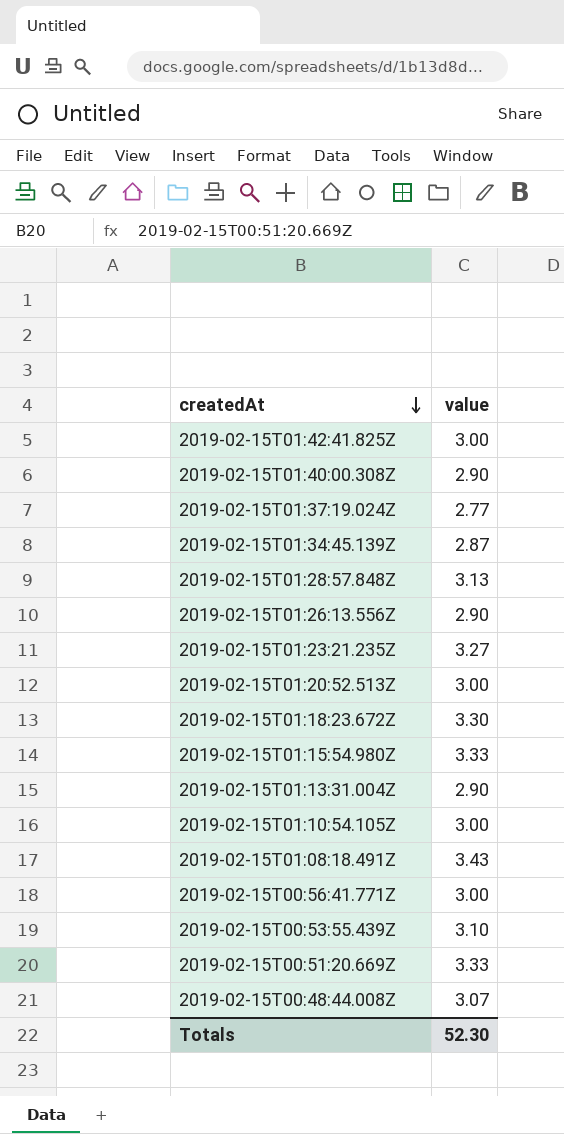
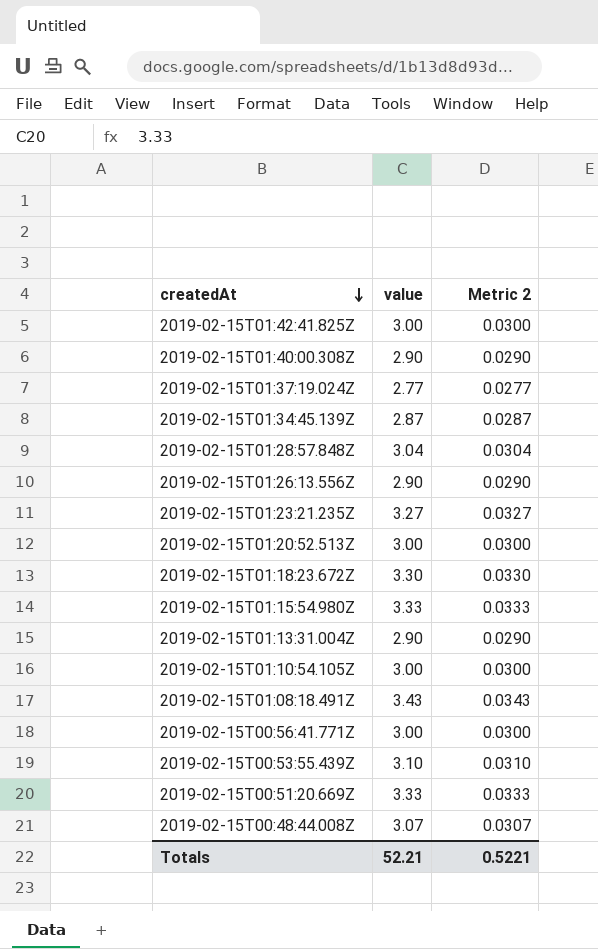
column Metric 2 | formula: none -> [value] * 0.01
2019-02-15T01:28:57.848Z | value: 3.13 -> 3.04
Totals | value: 52.30 -> 52.21

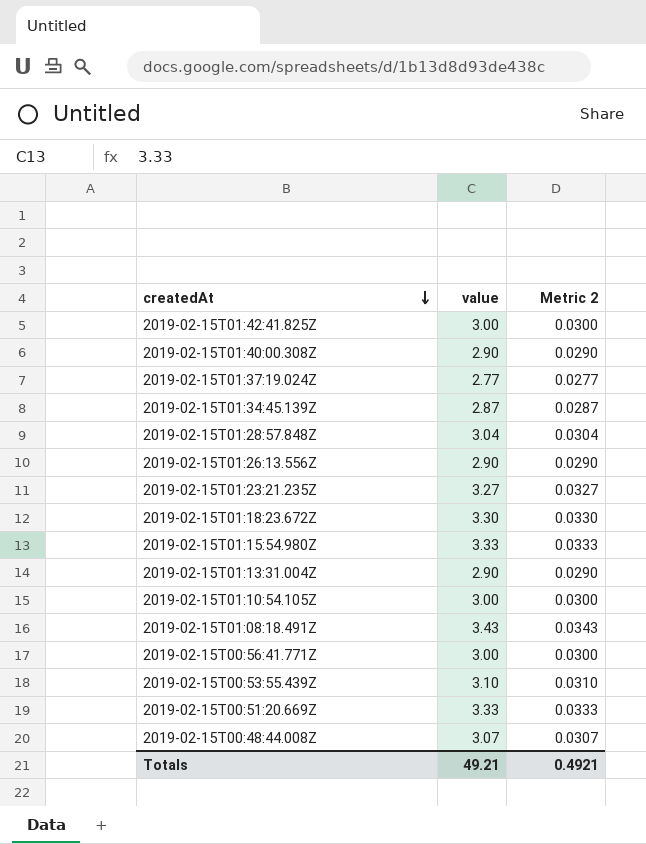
row 2019-02-15T01:20:52.513Z: 3.00 | 0.0300 -> none
Totals | value: 52.21 -> 49.21
Totals | Metric 2: 0.5221 -> 0.4921

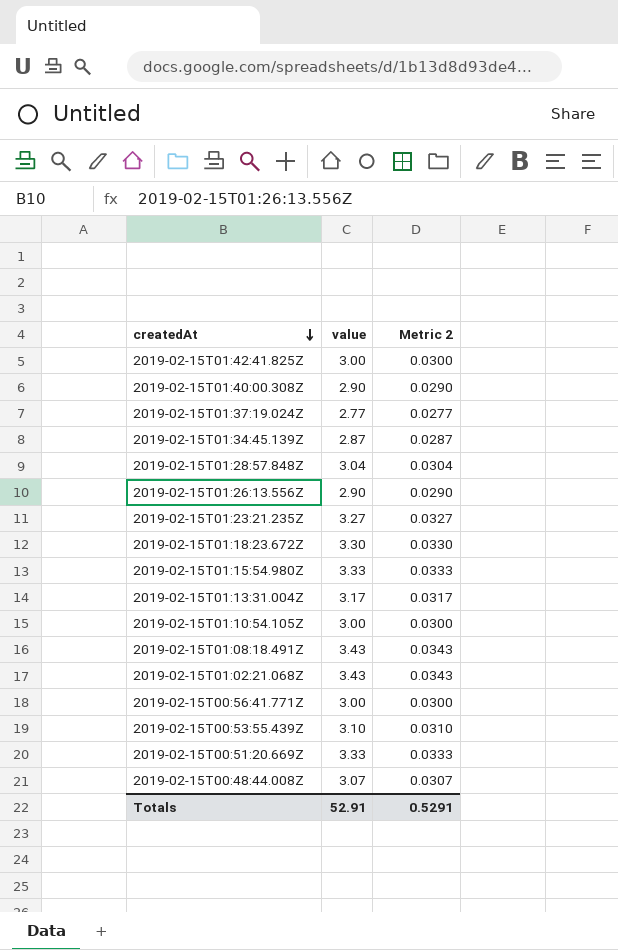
2019-02-15T01:13:31.004Z | value: 2.90 -> 3.17
2019-02-15T01:13:31.004Z | Metric 2: 0.0290 -> 0.0317
row 2019-02-15T01:02:21.068Z: none -> 3.43 | 0.0343
Totals | value: 49.21 -> 52.91
Totals | Metric 2: 0.4921 -> 0.5291

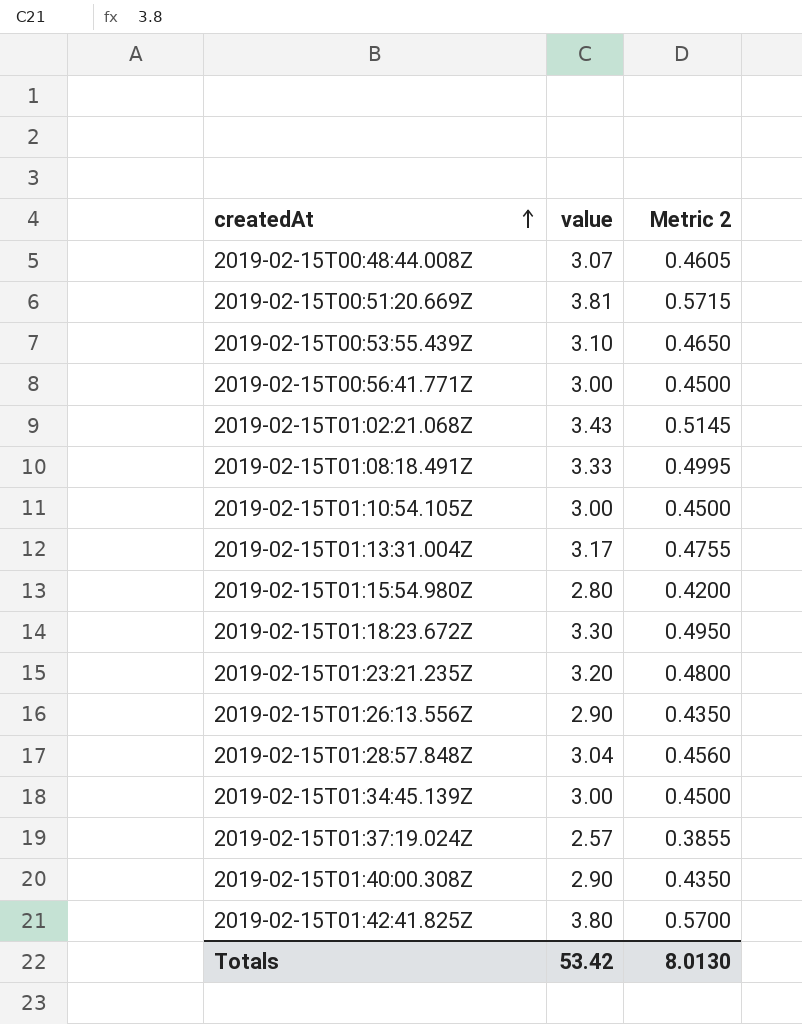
row order: createdAt descending -> createdAt ascending
column Metric 2 | formula: [value] * 0.01 -> [value] * 0.15
2019-02-15T00:51:20.669Z | value: 3.33 -> 3.81
2019-02-15T01:08:18.491Z | value: 3.43 -> 3.33
2019-02-15T01:15:54.980Z | value: 3.33 -> 2.80
2019-02-15T01:23:21.235Z | value: 3.27 -> 3.20
2019-02-15T01:34:45.139Z | value: 2.87 -> 3.00
2019-02-15T01:37:19.024Z | value: 2.77 -> 2.57
2019-02-15T01:42:41.825Z | value: 3.00 -> 3.80
Totals | value: 52.91 -> 53.42
Totals | Metric 2: 0.5291 -> 8.0130

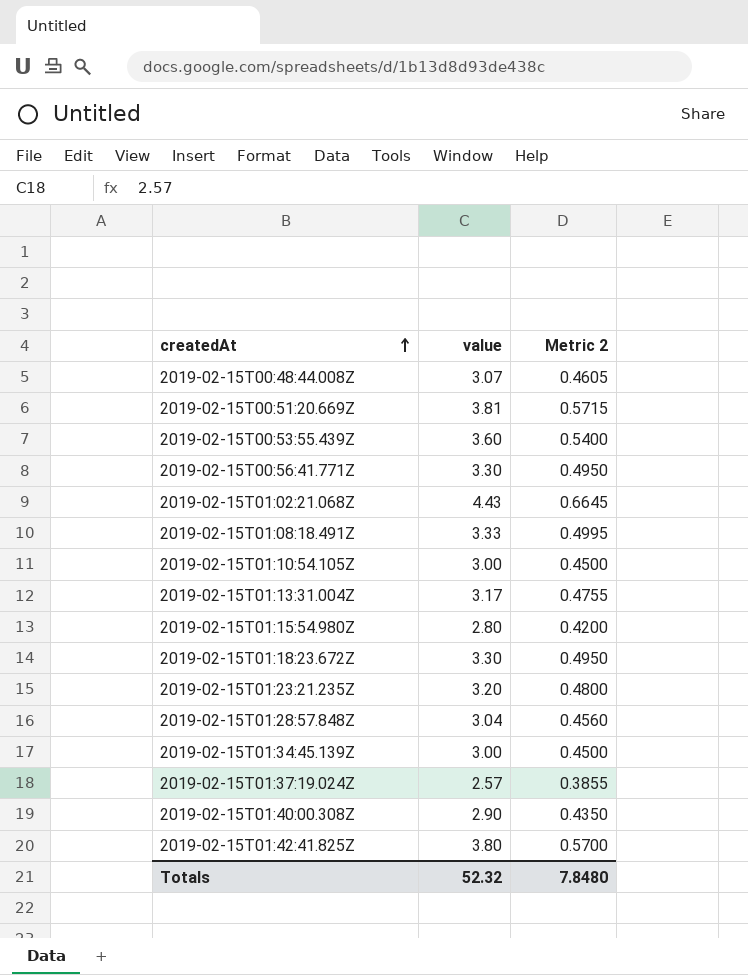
row 2019-02-15T01:26:13.556Z: 2.90 | 0.4350 -> none
2019-02-15T00:53:55.439Z | value: 3.10 -> 3.60
2019-02-15T00:53:55.439Z | Metric 2: 0.4650 -> 0.5400
2019-02-15T00:56:41.771Z | value: 3.00 -> 3.30
2019-02-15T00:56:41.771Z | Metric 2: 0.4500 -> 0.4950
2019-02-15T01:02:21.068Z | value: 3.43 -> 4.43
2019-02-15T01:02:21.068Z | Metric 2: 0.5145 -> 0.6645
Totals | value: 53.42 -> 52.32
Totals | Metric 2: 8.0130 -> 7.8480

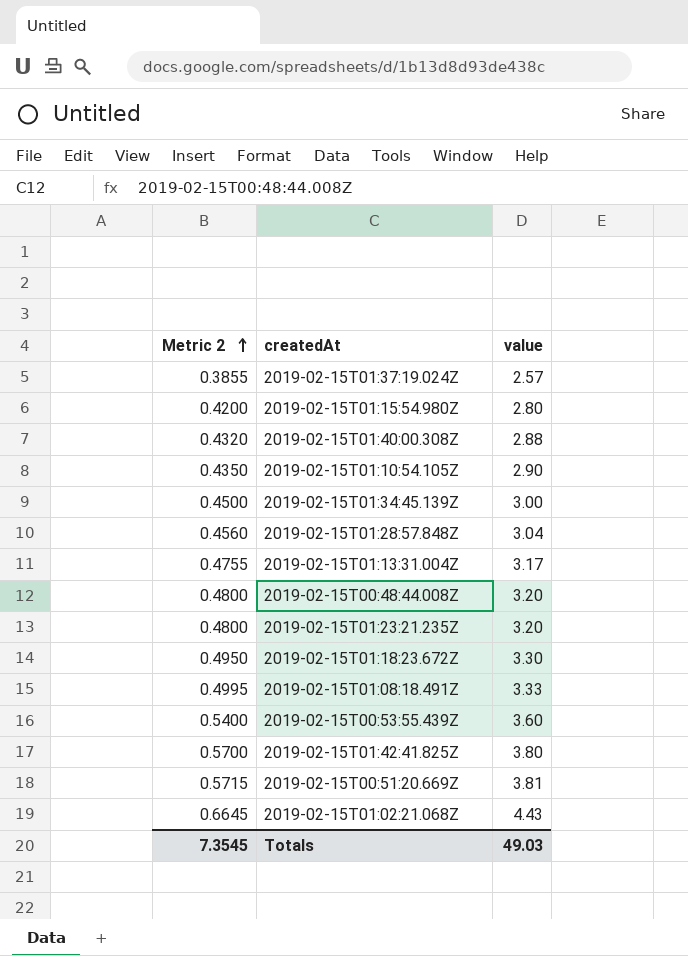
row order: createdAt ascending -> Metric 2 ascending
column Metric 2 | position: 3 -> 1
row 2019-02-15T00:56:41.771Z: 3.30 | 0.4950 -> none
2019-02-15T01:40:00.308Z | Metric 2: 0.4350 -> 0.4320
2019-02-15T01:40:00.308Z | value: 2.90 -> 2.88
2019-02-15T01:10:54.105Z | Metric 2: 0.4500 -> 0.4350
2019-02-15T01:10:54.105Z | value: 3.00 -> 2.90
2019-02-15T00:48:44.008Z | Metric 2: 0.4605 -> 0.4800
2019-02-15T00:48:44.008Z | value: 3.07 -> 3.20
Totals | Metric 2: 7.8480 -> 7.3545
Totals | value: 52.32 -> 49.03

